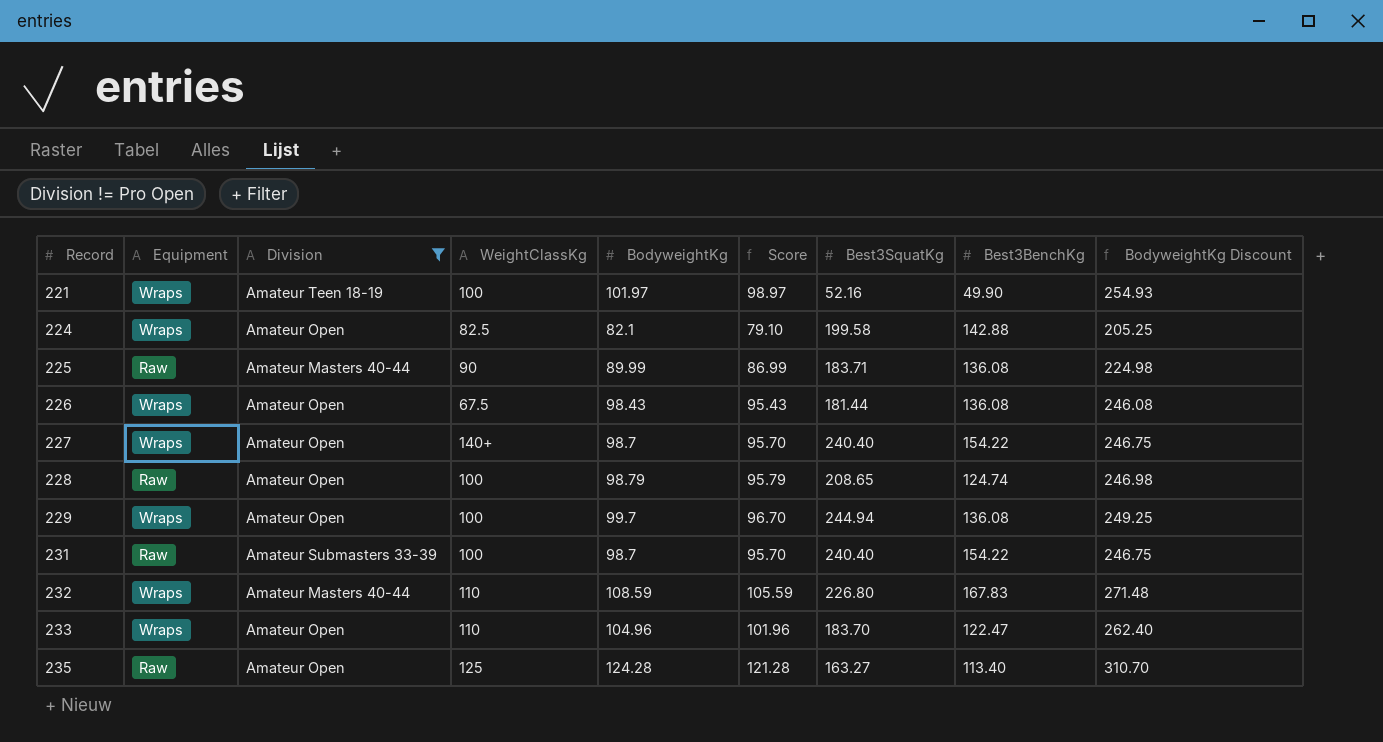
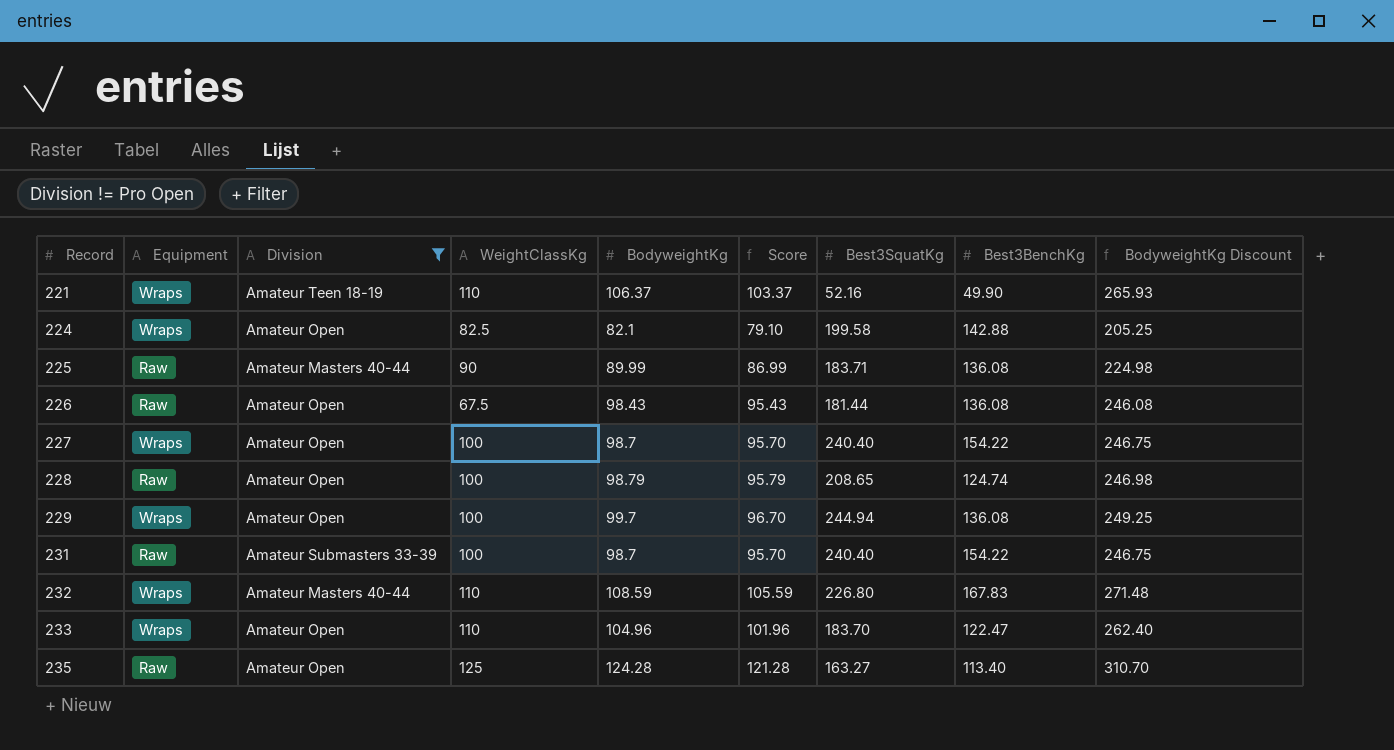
221 | WeightClassKg: 100 -> 110
221 | BodyweightKg: 101.97 -> 106.37
221 | Score: 98.97 -> 103.37
221 | BodyweightKg Discount: 254.93 -> 265.93
226 | Equipment: Wraps -> Raw
227 | WeightClassKg: 140+ -> 100

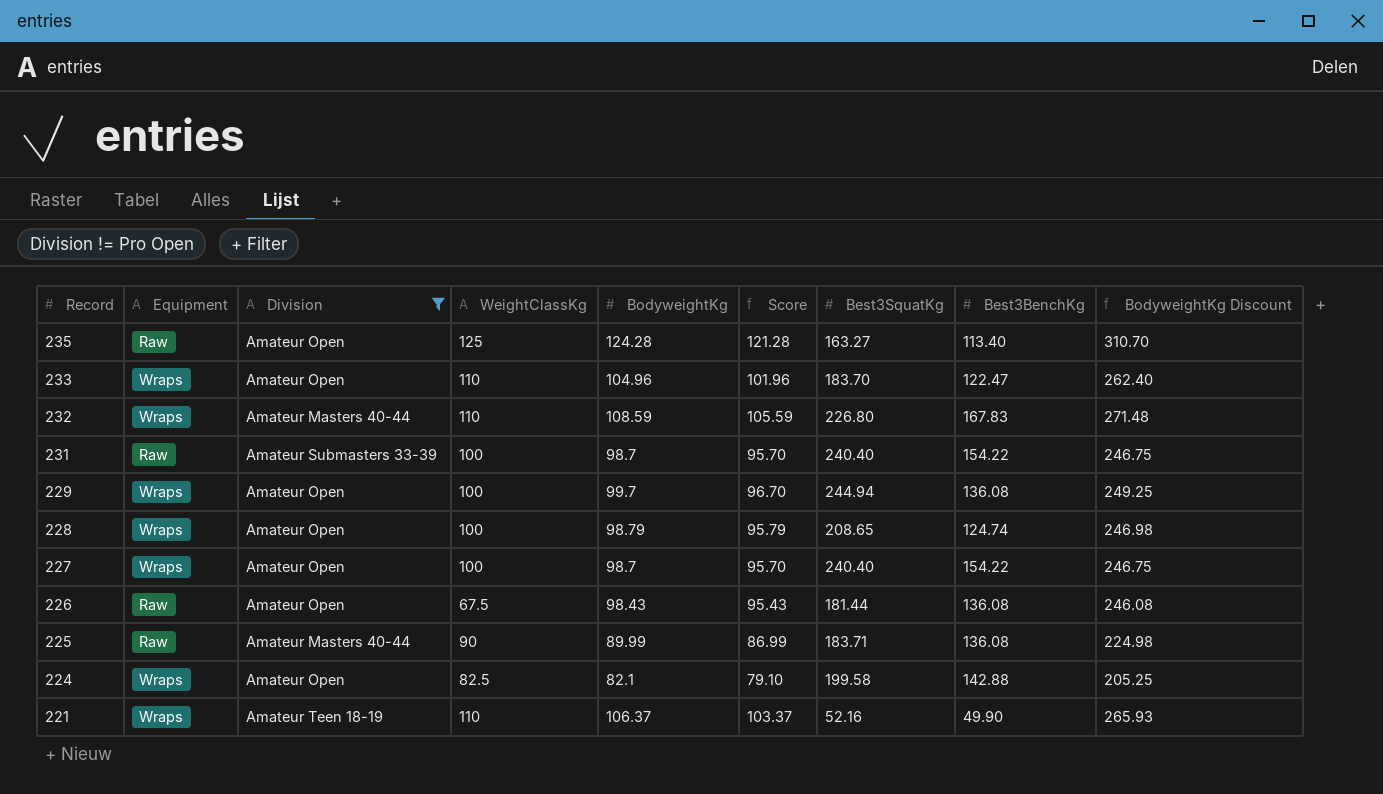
row order: Record ascending -> Record descending
228 | Equipment: Raw -> Wraps

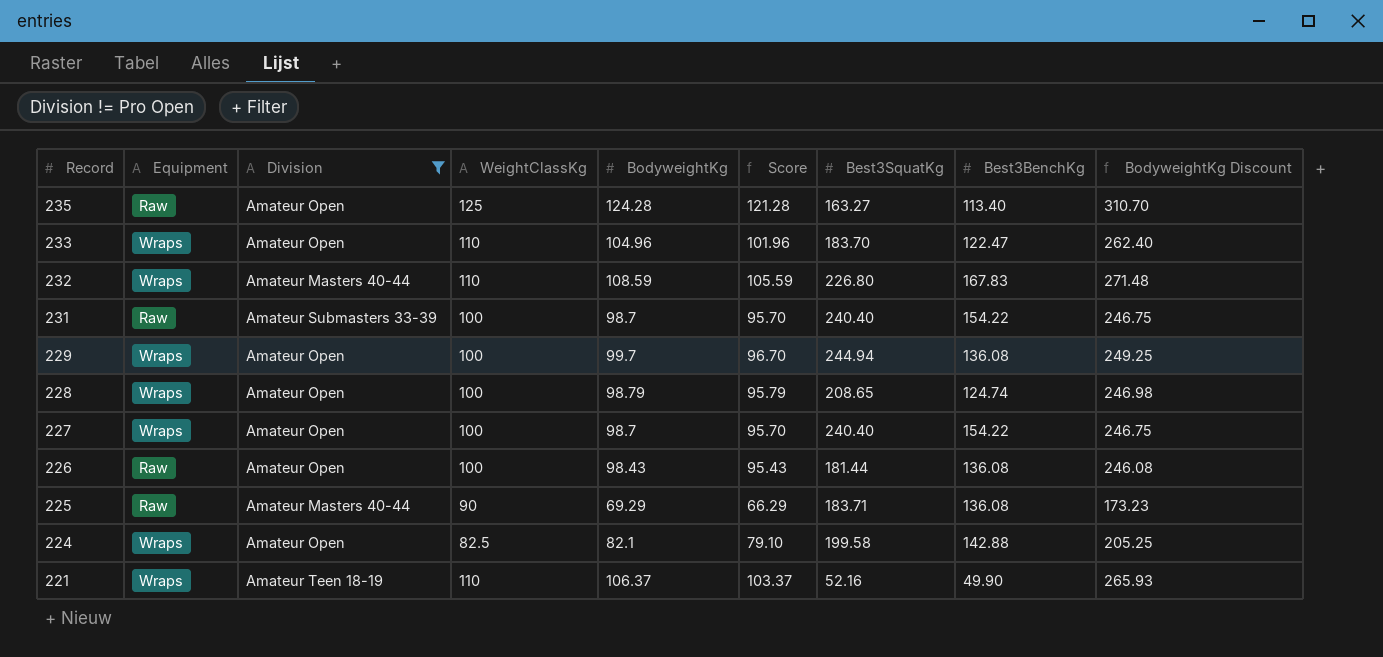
226 | WeightClassKg: 67.5 -> 100
225 | BodyweightKg: 89.99 -> 69.29
225 | Score: 86.99 -> 66.29
225 | BodyweightKg Discount: 224.98 -> 173.23

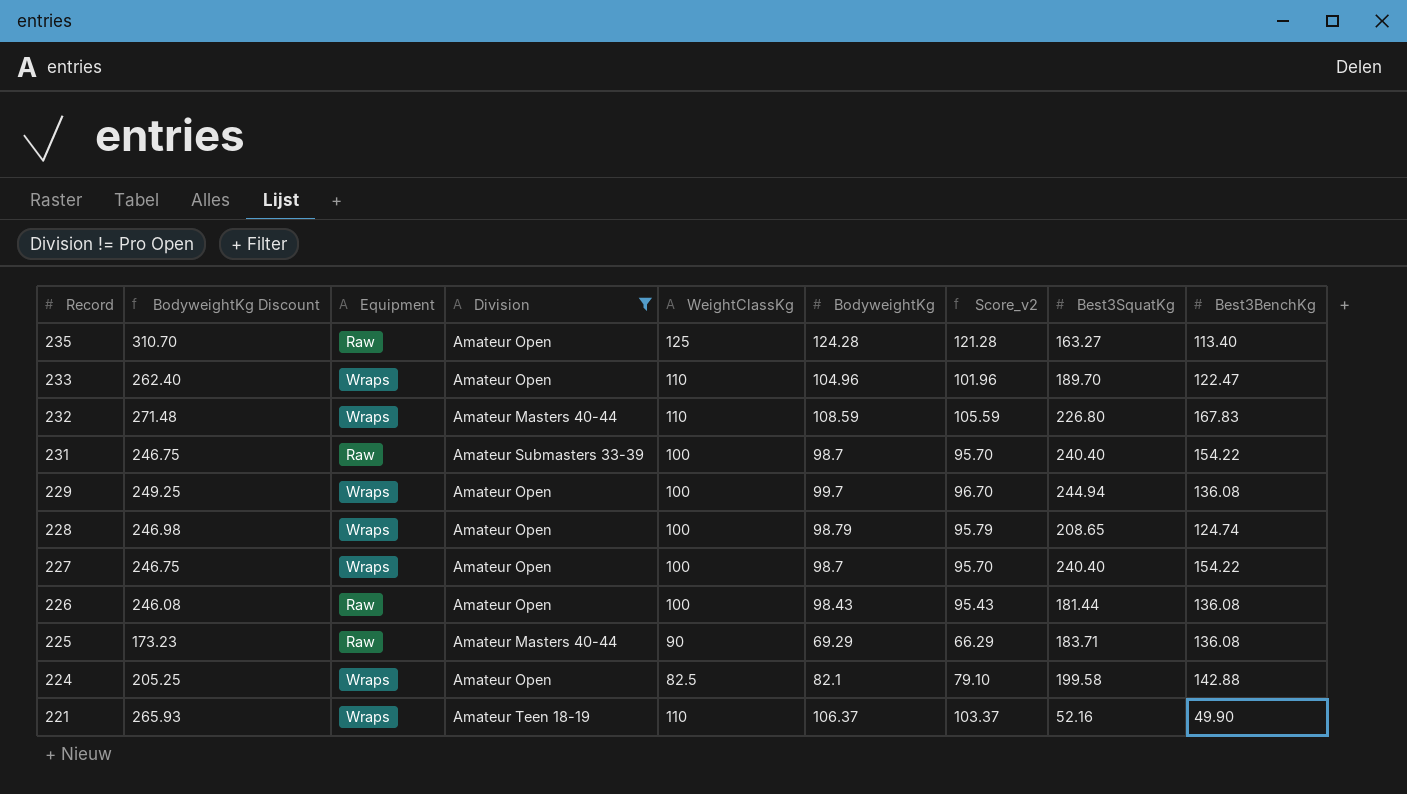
column BodyweightKg Discount | position: 9 -> 2
column name: Score -> Score_v2
233 | Best3SquatKg: 183.70 -> 189.70

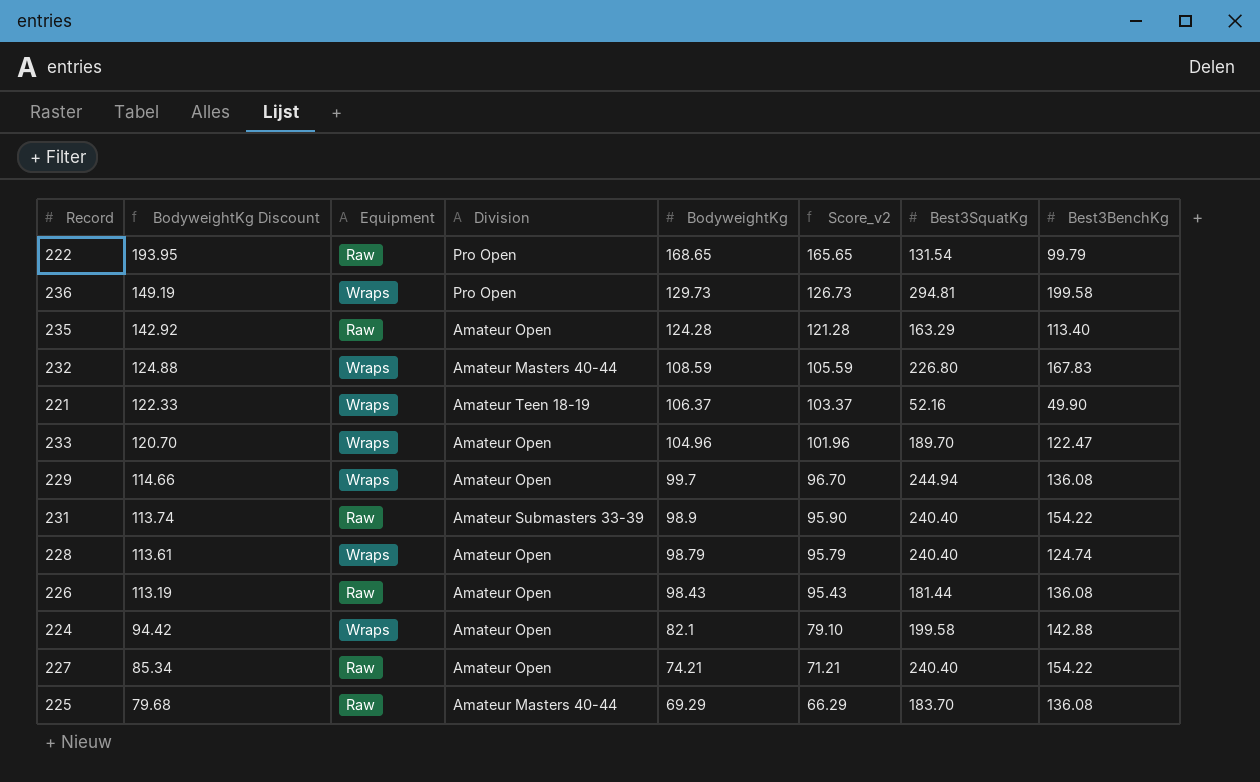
filter: Division != Pro Open -> none
row order: Record descending -> BodyweightKg Discount descending
column WeightClassKg | position: 5 -> none
column BodyweightKg Discount | formula: [BodyweightKg] * 2.5 -> [BodyweightKg] * 1.15
235 | Best3SquatKg: 163.27 -> 163.29
231 | BodyweightKg: 98.7 -> 98.9
231 | Score_v2: 95.70 -> 95.90
228 | Best3SquatKg: 208.65 -> 240.40
227 | Equipment: Wraps -> Raw
227 | BodyweightKg: 98.7 -> 74.21
227 | Score_v2: 95.70 -> 71.21
225 | Best3SquatKg: 183.71 -> 183.70

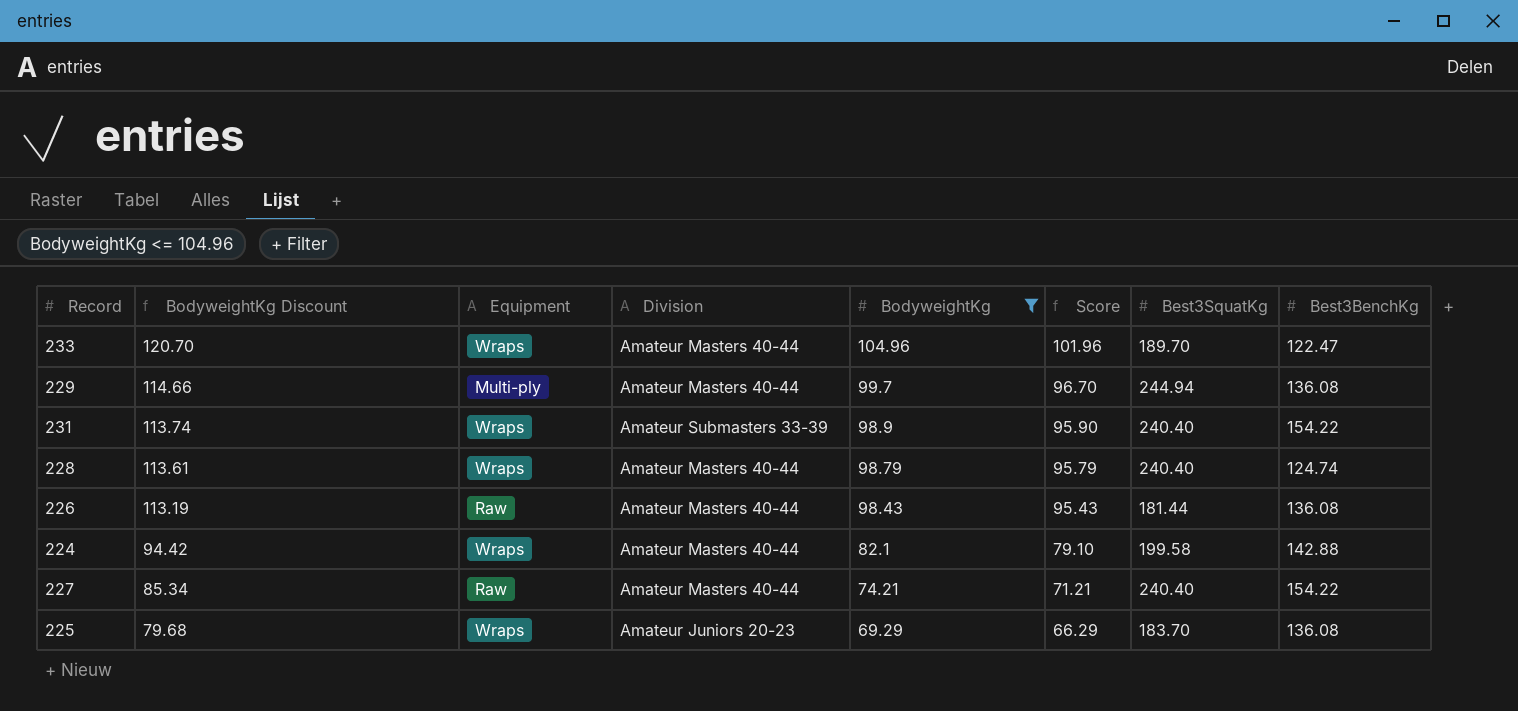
filter: none -> BodyweightKg <= 104.96
column name: Score_v2 -> Score
233 | Division: Amateur Open -> Amateur Masters 40-44
229 | Equipment: Wraps -> Multi-ply
229 | Division: Amateur Open -> Amateur Masters 40-44
231 | Equipment: Raw -> Wraps
228 | Division: Amateur Open -> Amateur Masters 40-44
226 | Division: Amateur Open -> Amateur Masters 40-44
224 | Division: Amateur Open -> Amateur Masters 40-44
227 | Division: Amateur Open -> Amateur Masters 40-44
225 | Equipment: Raw -> Wraps
225 | Division: Amateur Masters 40-44 -> Amateur Juniors 20-23

